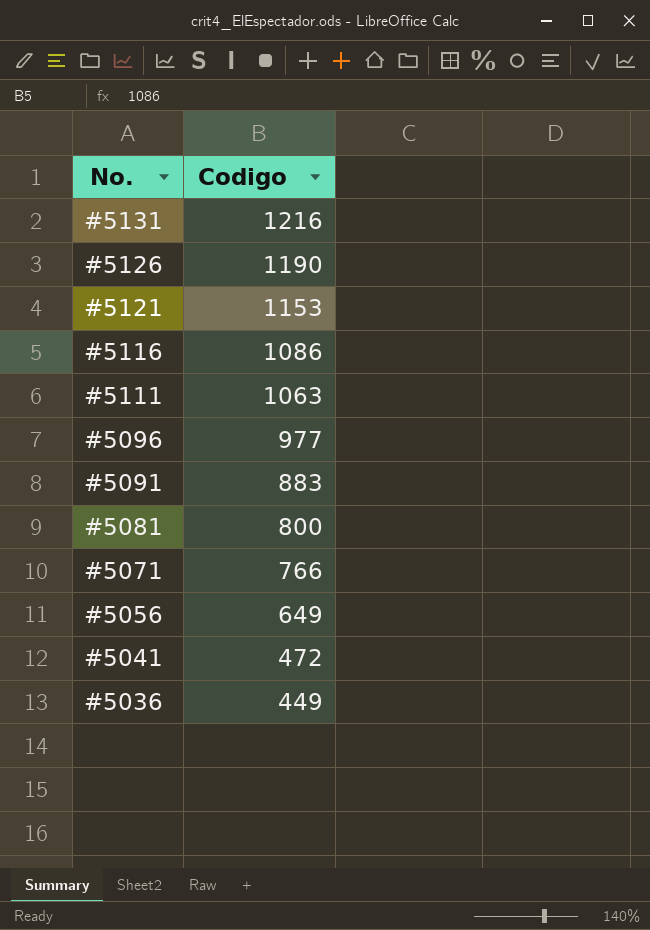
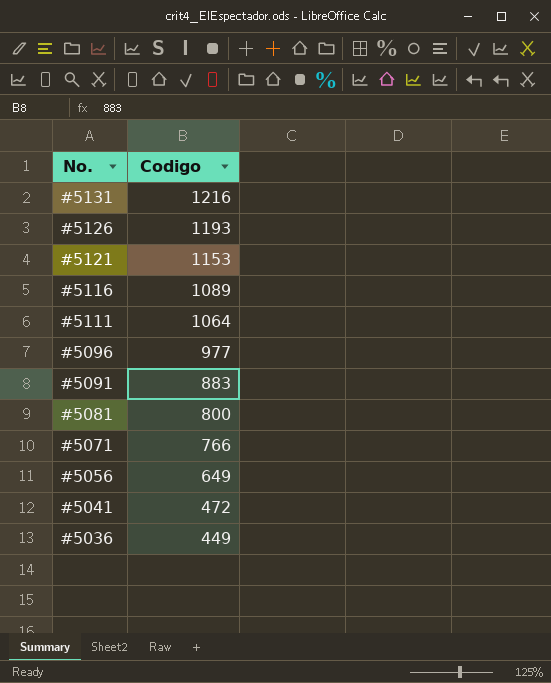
#5126 | Codigo: 1190 -> 1193
#5116 | Codigo: 1086 -> 1089
#5111 | Codigo: 1063 -> 1064

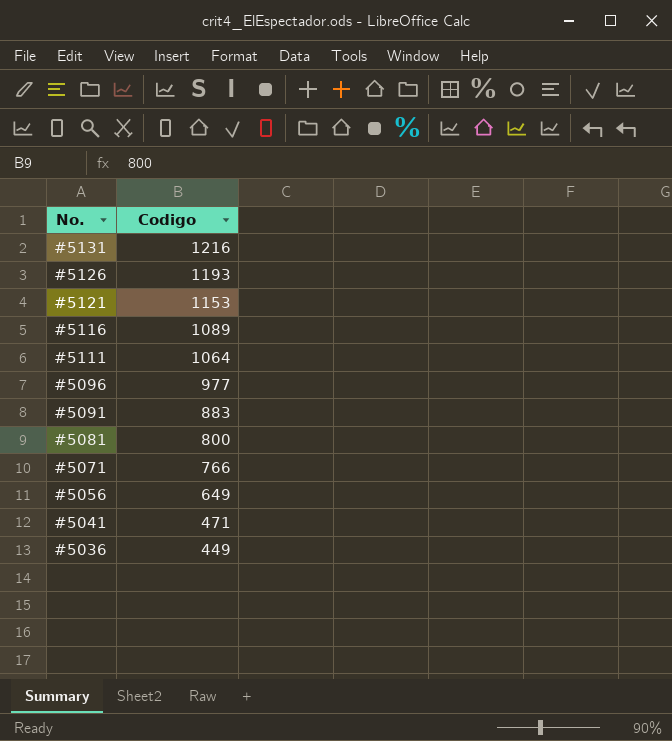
#5041 | Codigo: 472 -> 471

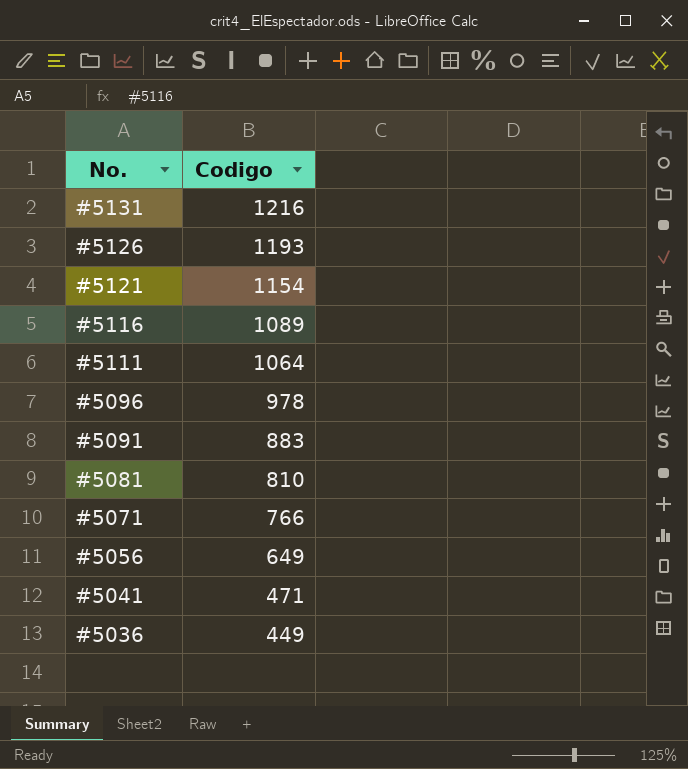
#5121 | Codigo: 1153 -> 1154
#5096 | Codigo: 977 -> 978
#5081 | Codigo: 800 -> 810

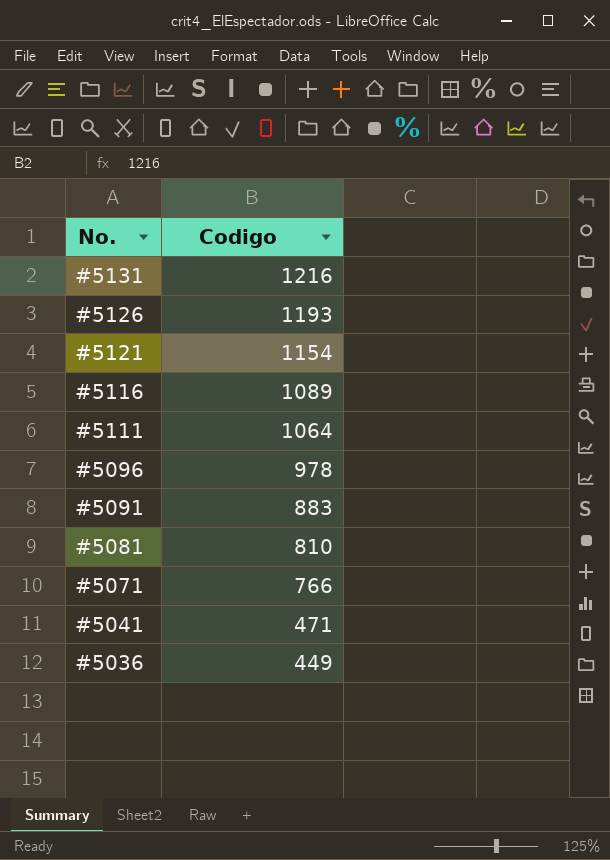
row #5056: 649 -> none

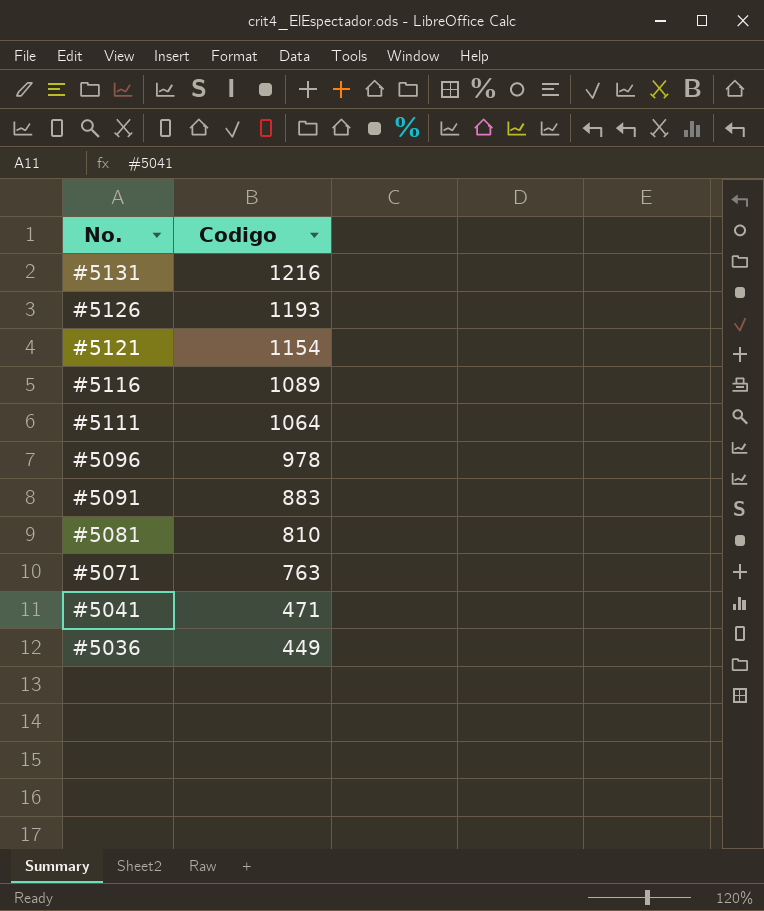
#5071 | Codigo: 766 -> 763

